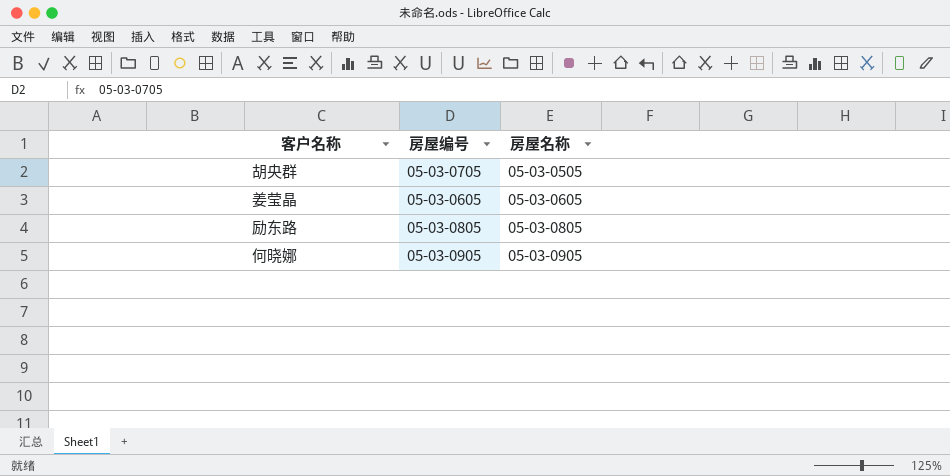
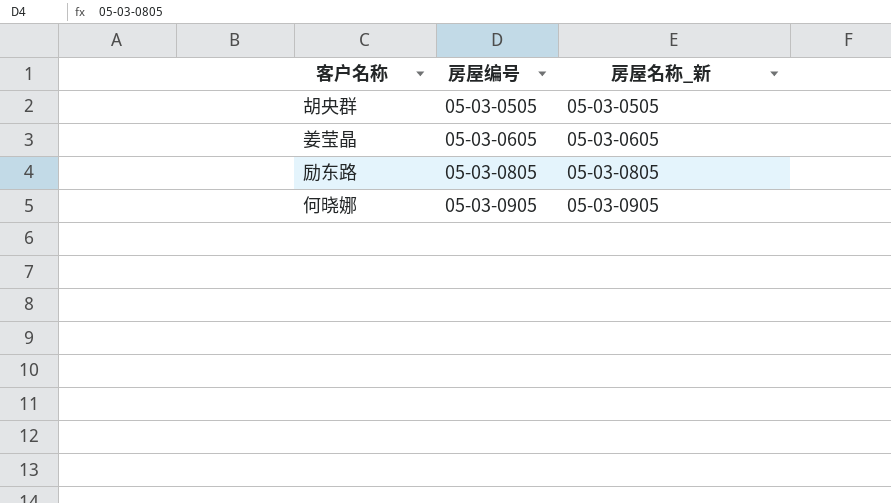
column name: 房屋名称 -> 房屋名称_新
胡央群 | 房屋编号: 05-03-0705 -> 05-03-0505

